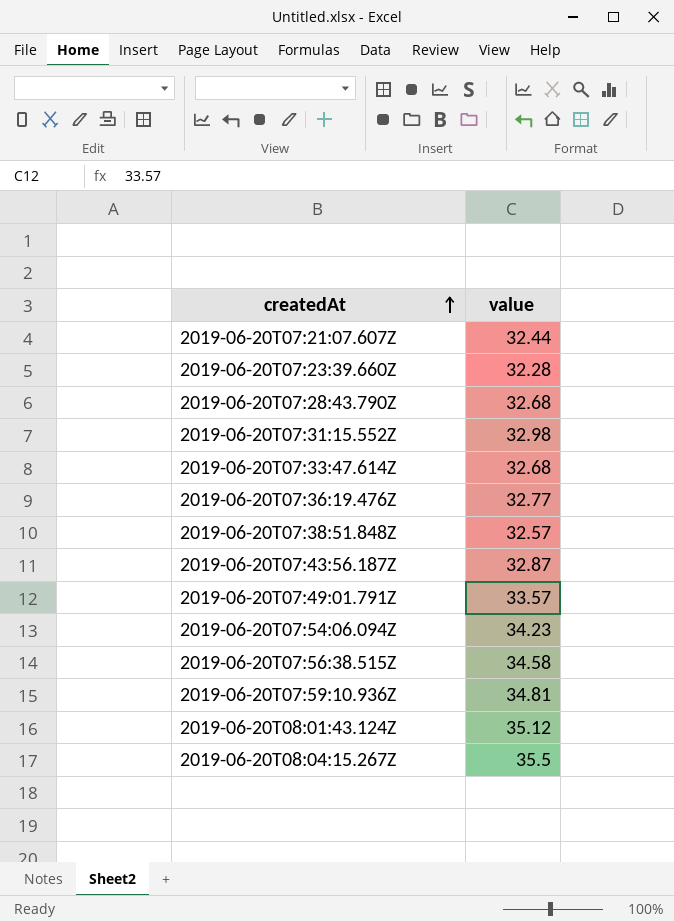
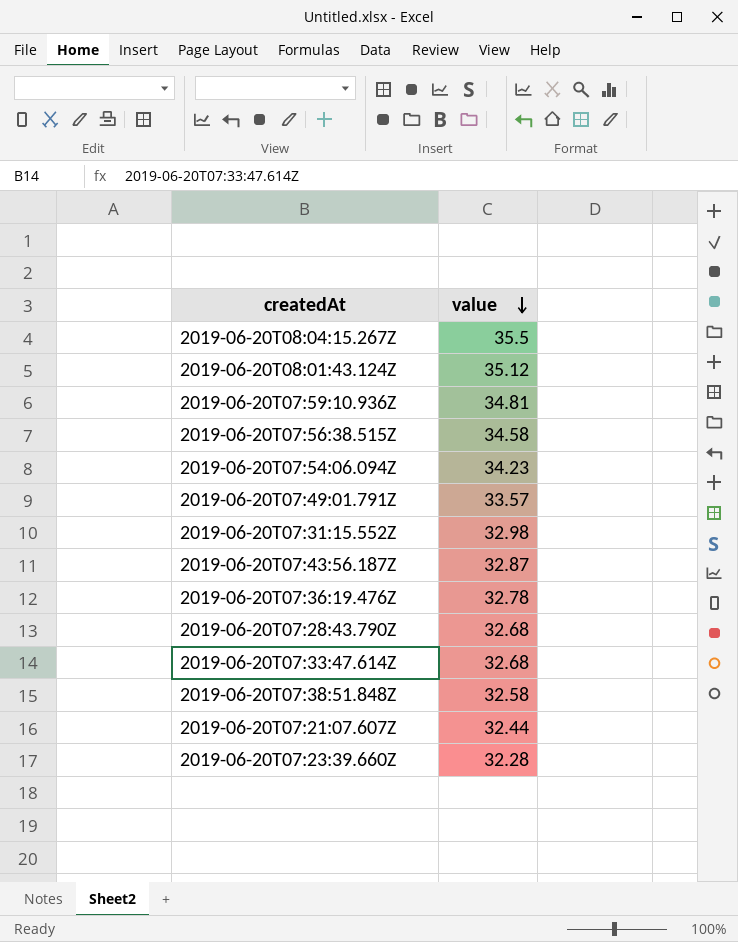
row order: createdAt ascending -> value descending
2019-06-20T07:36:19.476Z | value: 32.77 -> 32.78
2019-06-20T07:38:51.848Z | value: 32.57 -> 32.58

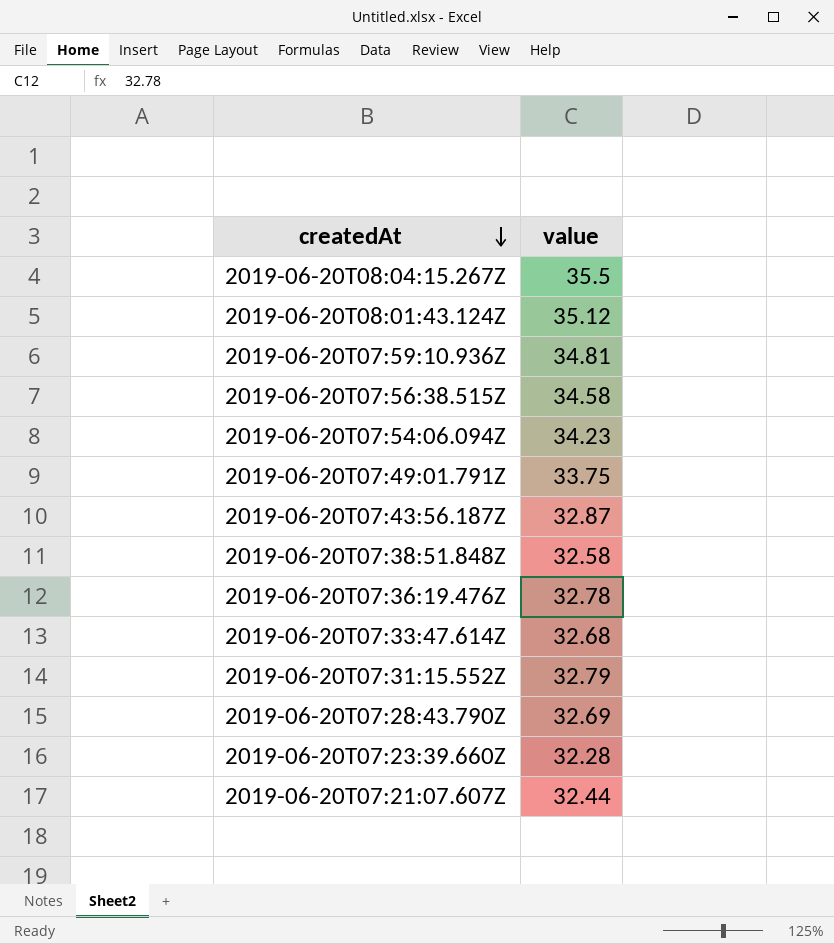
row order: value descending -> createdAt descending
2019-06-20T07:49:01.791Z | value: 33.57 -> 33.75
2019-06-20T07:31:15.552Z | value: 32.98 -> 32.79
2019-06-20T07:28:43.790Z | value: 32.68 -> 32.69

